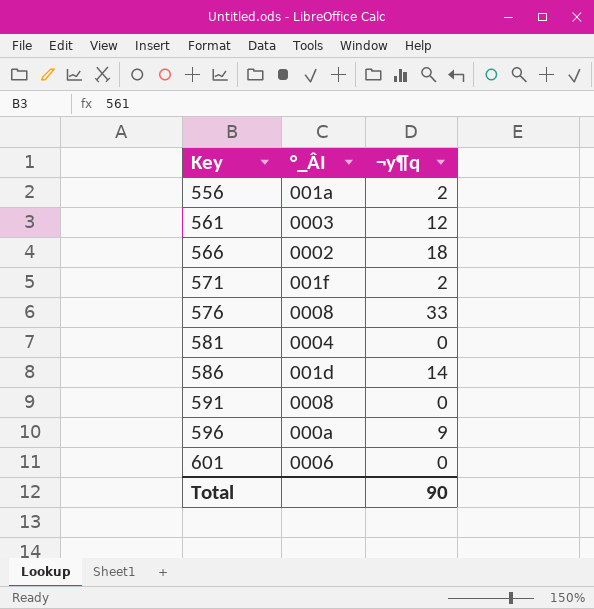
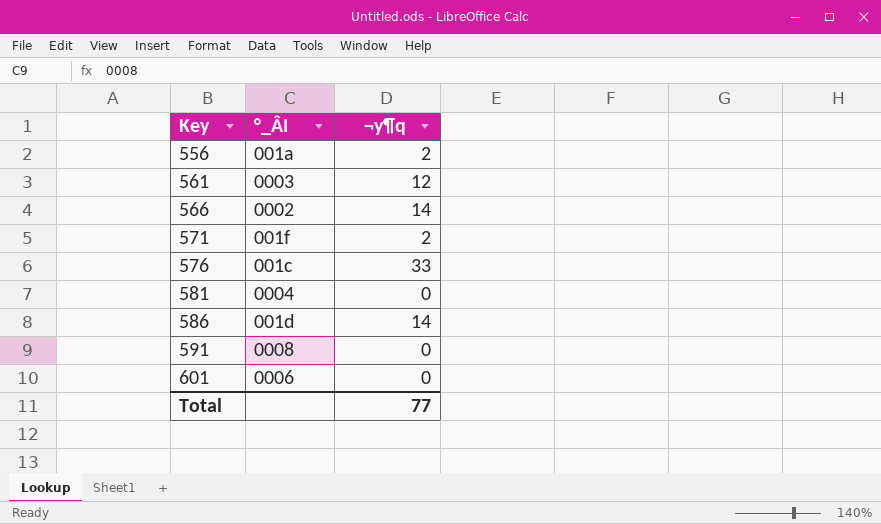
row 596: 000a | 9 -> none
566 | ¬y¶q: 18 -> 14
576 | °_ÂI: 0008 -> 001c
Total | ¬y¶q: 90 -> 77

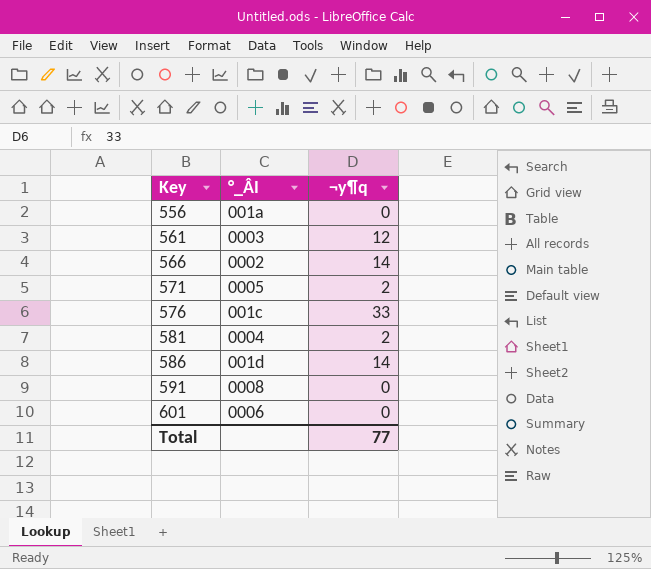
556 | ¬y¶q: 2 -> 0
571 | °_ÂI: 001f -> 0005
581 | ¬y¶q: 0 -> 2

